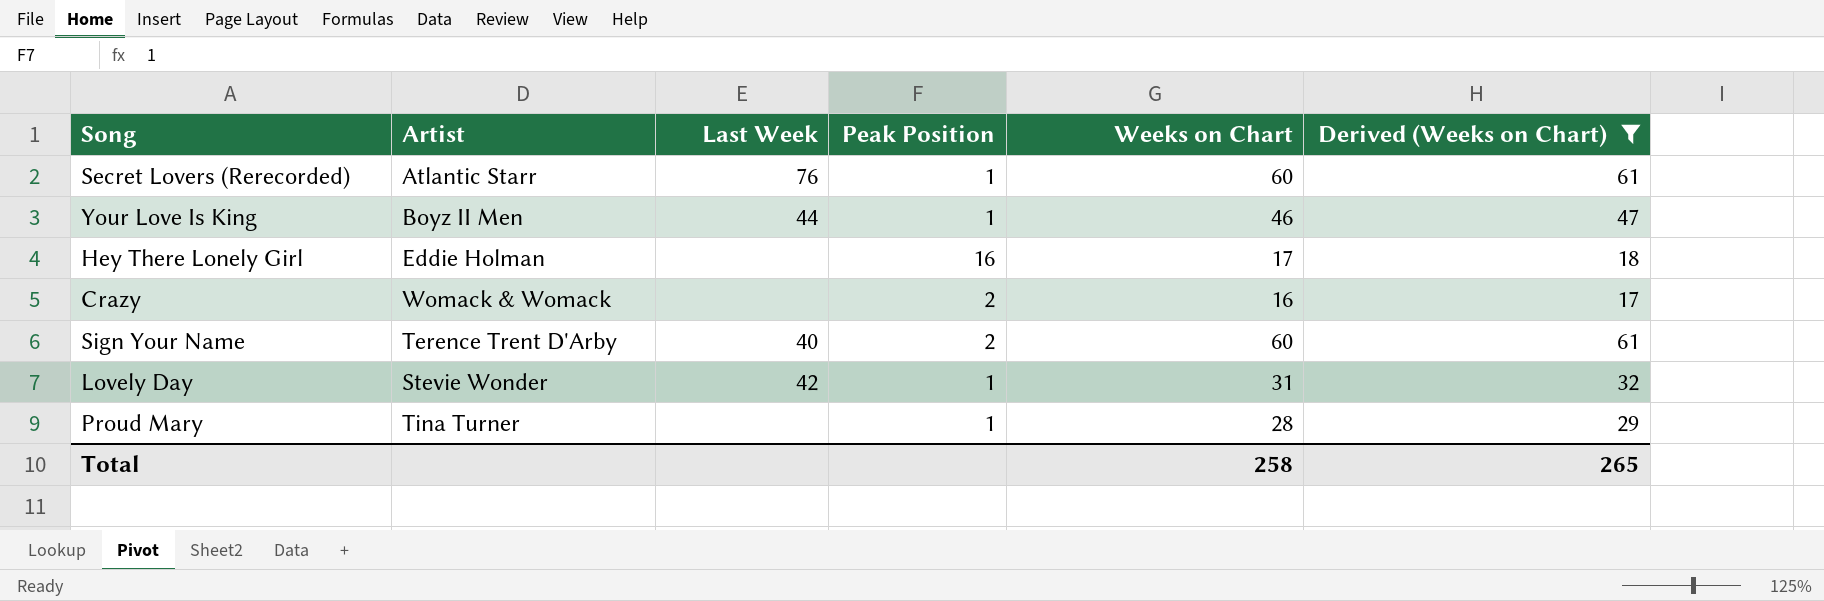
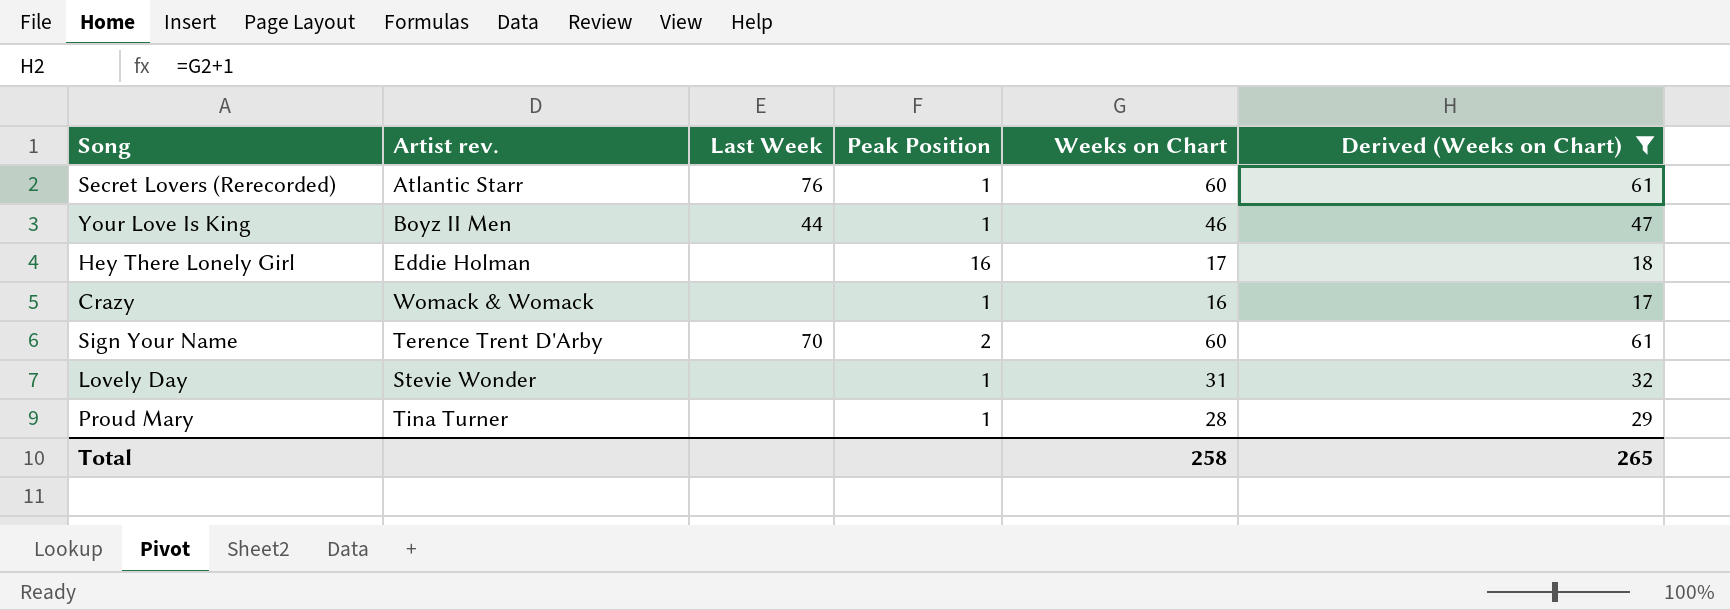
column name: Artist -> Artist rev.
Crazy | Peak Position: 2 -> 1
Sign Your Name | Last Week: 40 -> 70
Lovely Day | Last Week: 42 -> none

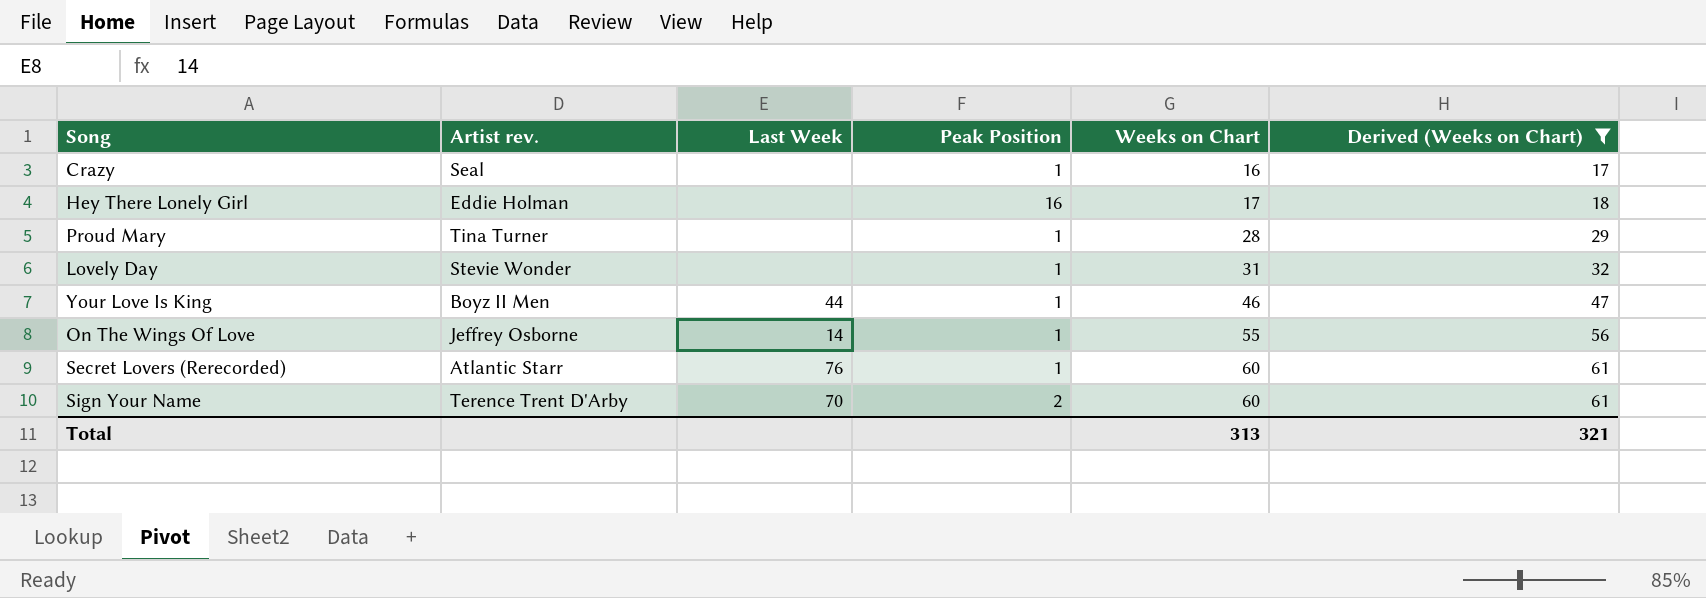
row order: none -> Weeks on Chart ascending
Crazy | Artist rev.: Womack & Womack -> Seal
row On The Wings Of Love: none -> Jeffrey Osborne | 14 | 1 | 55 | 56
Total | Weeks on Chart: 258 -> 313
Total | Derived (Weeks on Chart): 265 -> 321

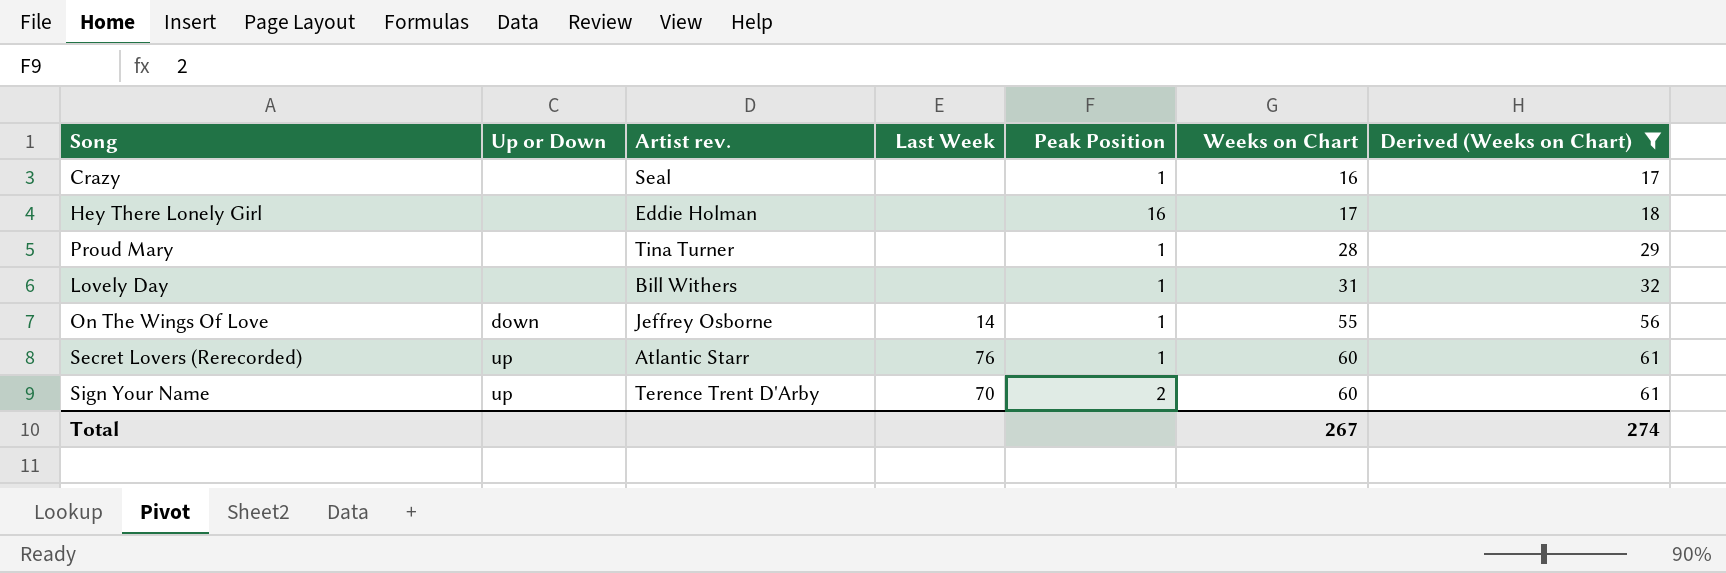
column Up or Down | position: none -> 2
row Your Love Is King: Boyz II Men | 44 | 1 | 46 | 47 -> none
Lovely Day | Artist rev.: Stevie Wonder -> Bill Withers
Total | Weeks on Chart: 313 -> 267
Total | Derived (Weeks on Chart): 321 -> 274

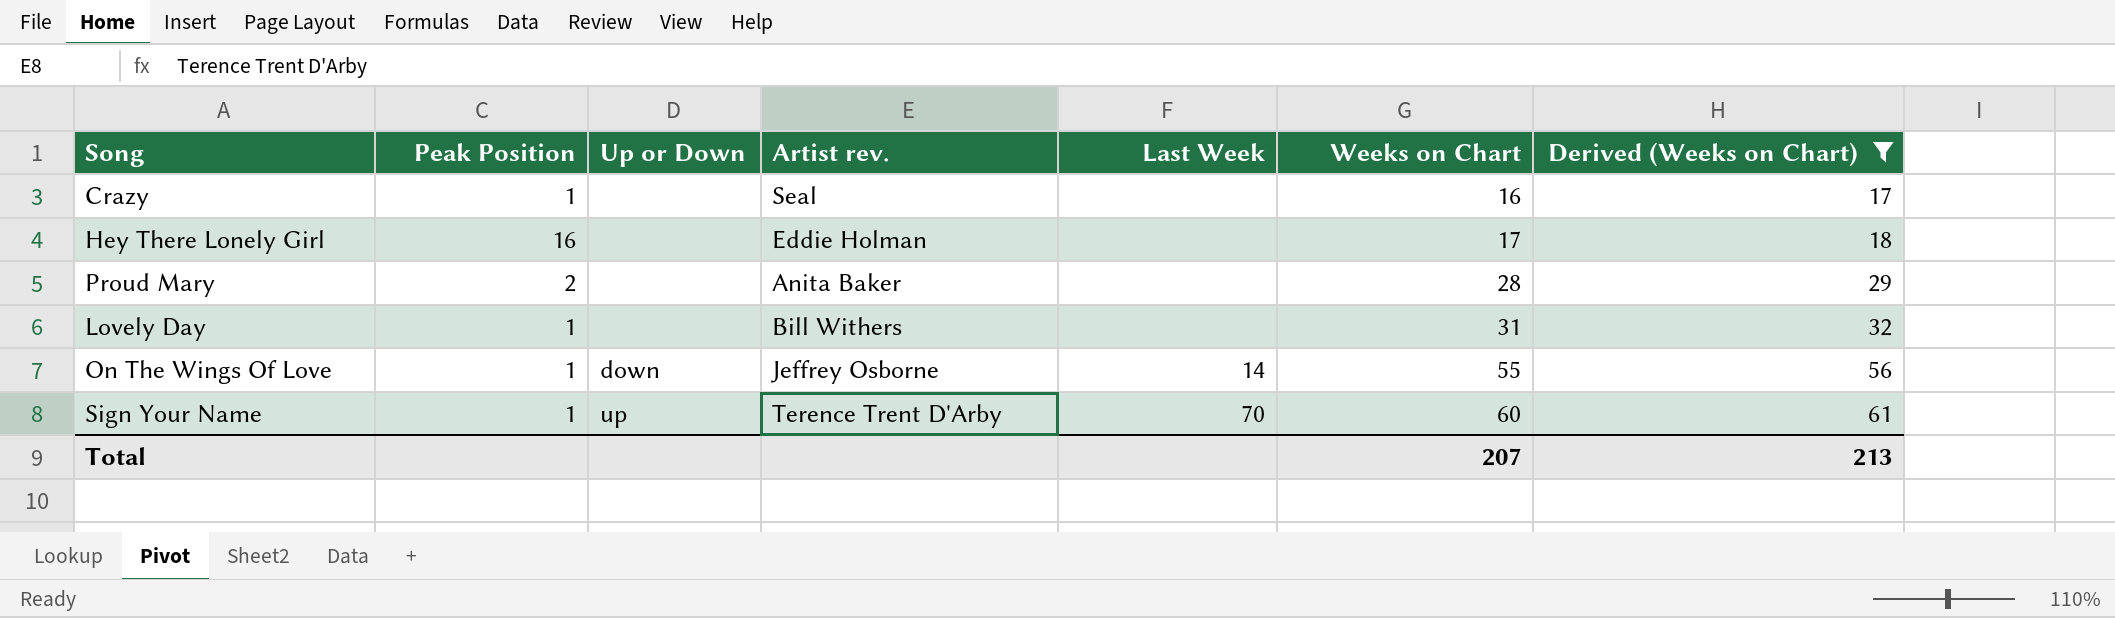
column Peak Position | position: 5 -> 2
row Secret Lovers (Rerecorded): up | Atlantic Starr | 76 | 1 | 60 | 61 -> none
Proud Mary | Peak Position: 1 -> 2
Proud Mary | Artist rev.: Tina Turner -> Anita Baker
Sign Your Name | Peak Position: 2 -> 1
Total | Weeks on Chart: 267 -> 207
Total | Derived (Weeks on Chart): 274 -> 213

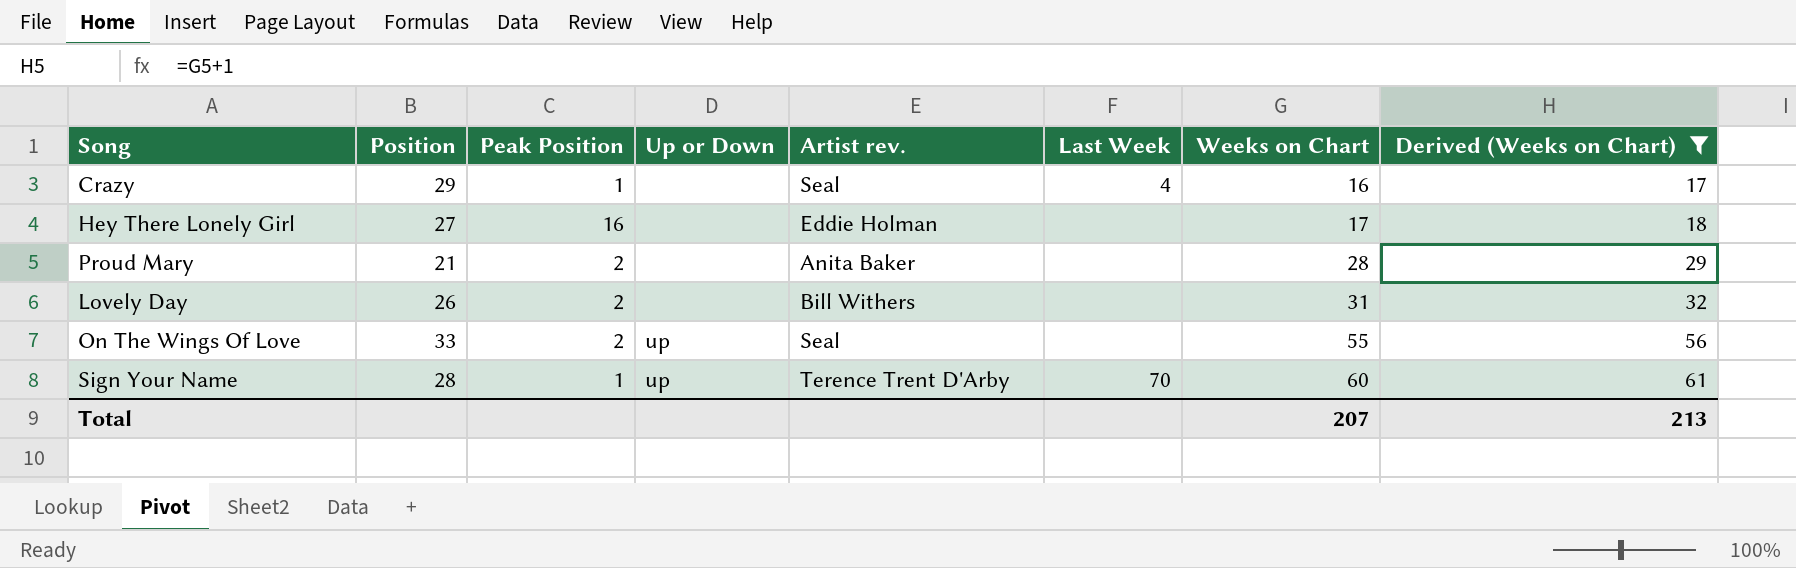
column Position | position: none -> 2
Crazy | Last Week: none -> 4
Lovely Day | Peak Position: 1 -> 2
On The Wings Of Love | Peak Position: 1 -> 2
On The Wings Of Love | Up or Down: down -> up
On The Wings Of Love | Artist rev.: Jeffrey Osborne -> Seal
On The Wings Of Love | Last Week: 14 -> none

